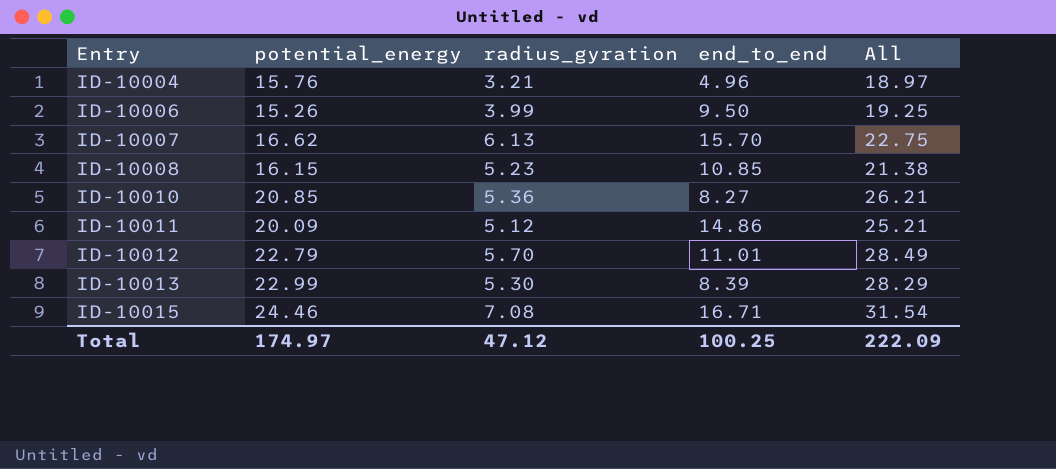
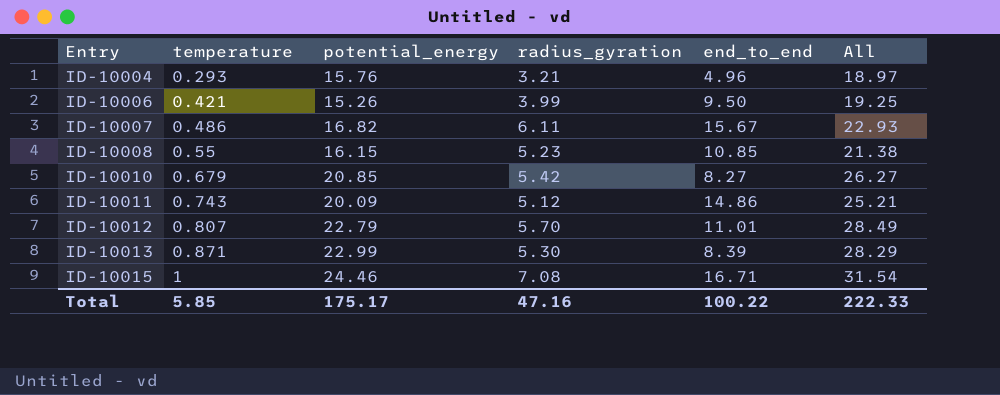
column temperature | position: none -> 2
ID-10007 | potential_energy: 16.62 -> 16.82
ID-10007 | radius_gyration: 6.13 -> 6.11
ID-10007 | end_to_end: 15.70 -> 15.67
ID-10007 | All: 22.75 -> 22.93
ID-10010 | radius_gyration: 5.36 -> 5.42
ID-10010 | All: 26.21 -> 26.27
Total | potential_energy: 174.97 -> 175.17
Total | radius_gyration: 47.12 -> 47.16
Total | end_to_end: 100.25 -> 100.22
Total | All: 222.09 -> 222.33

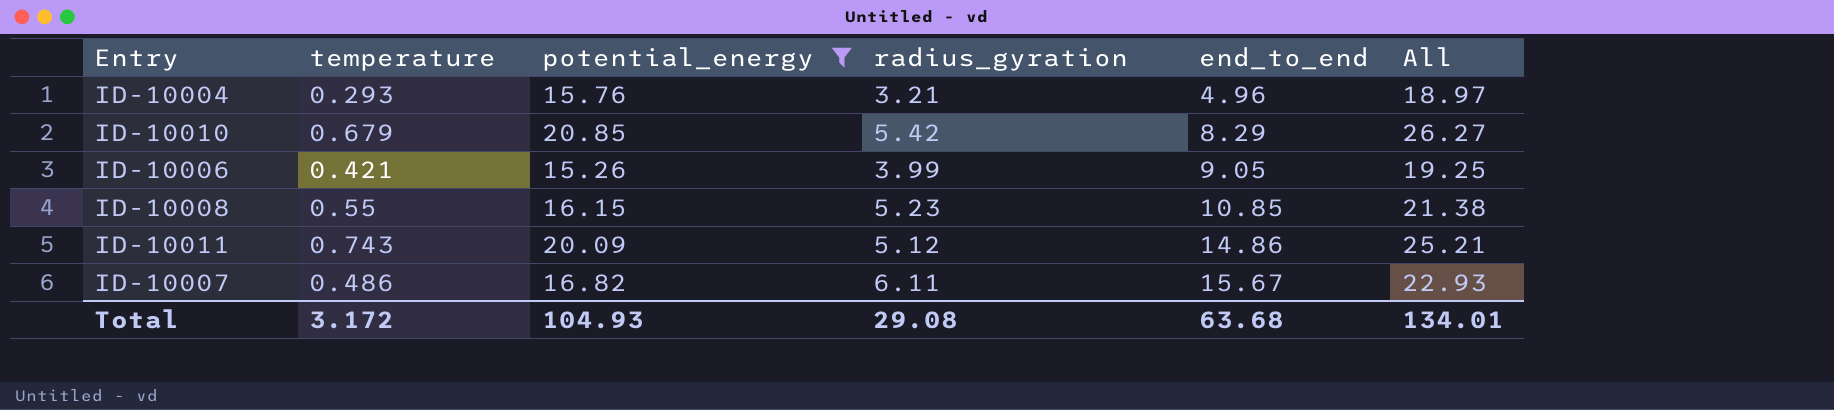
filter: none -> potential_energy <= 20.85
row order: Entry ascending -> end_to_end ascending
ID-10010 | end_to_end: 8.27 -> 8.29
ID-10006 | end_to_end: 9.50 -> 9.05
Total | temperature: 5.85 -> 3.172
Total | potential_energy: 175.17 -> 104.93
Total | radius_gyration: 47.16 -> 29.08
Total | end_to_end: 100.22 -> 63.68
Total | All: 222.33 -> 134.01

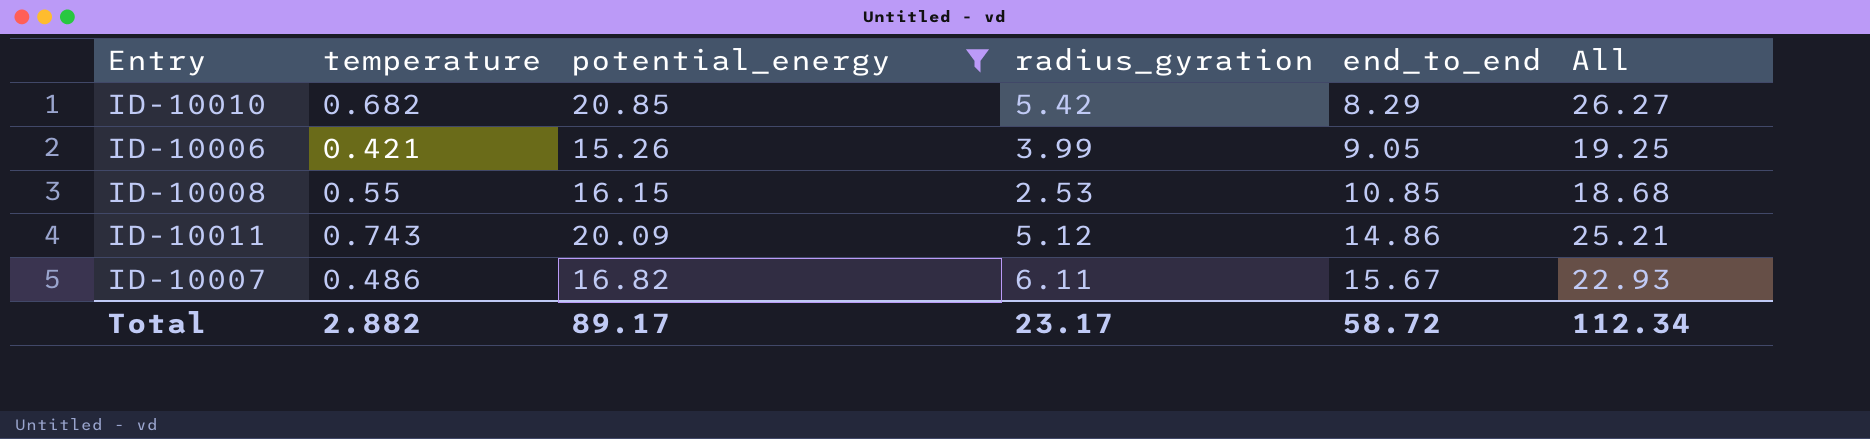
row ID-10004: 0.293 | 15.76 | 3.21 | 4.96 | 18.97 -> none
ID-10010 | temperature: 0.679 -> 0.682
ID-10008 | radius_gyration: 5.23 -> 2.53
ID-10008 | All: 21.38 -> 18.68
Total | temperature: 3.172 -> 2.882
Total | potential_energy: 104.93 -> 89.17
Total | radius_gyration: 29.08 -> 23.17
Total | end_to_end: 63.68 -> 58.72
Total | All: 134.01 -> 112.34

